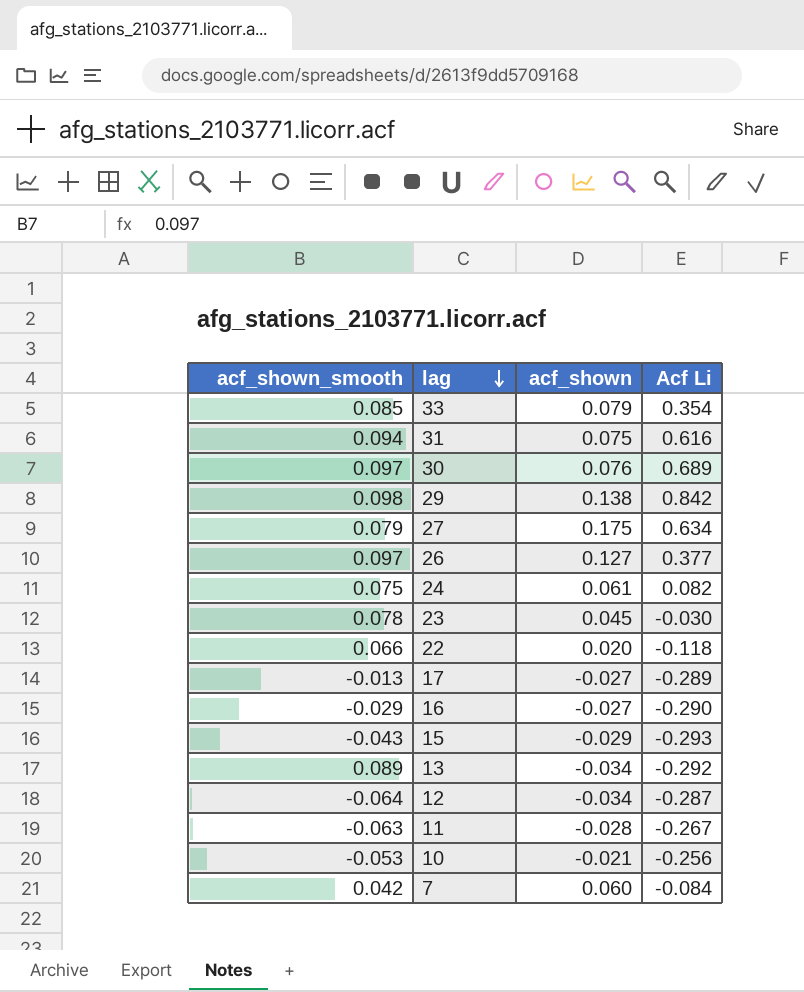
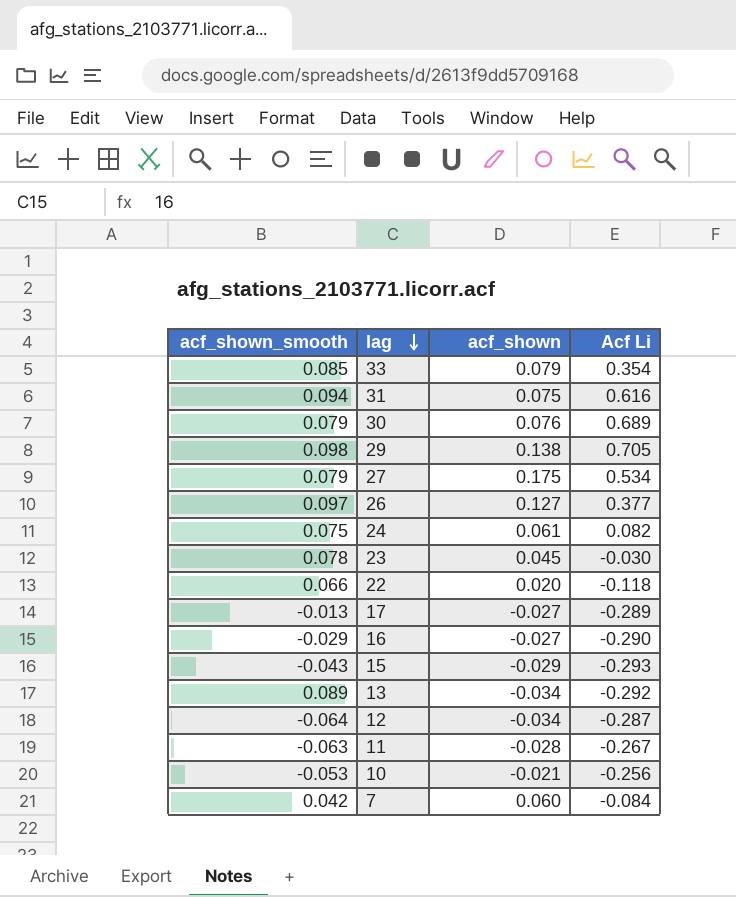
30 | acf_shown_smooth: 0.097 -> 0.079
29 | Acf Li: 0.842 -> 0.705
27 | Acf Li: 0.634 -> 0.534

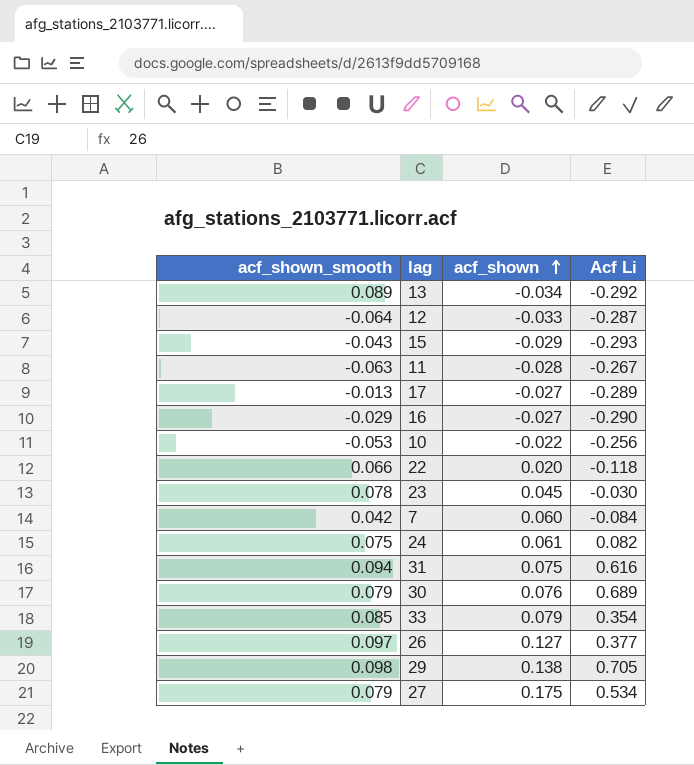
row order: lag descending -> acf_shown ascending
12 | acf_shown: -0.034 -> -0.033
10 | acf_shown: -0.021 -> -0.022

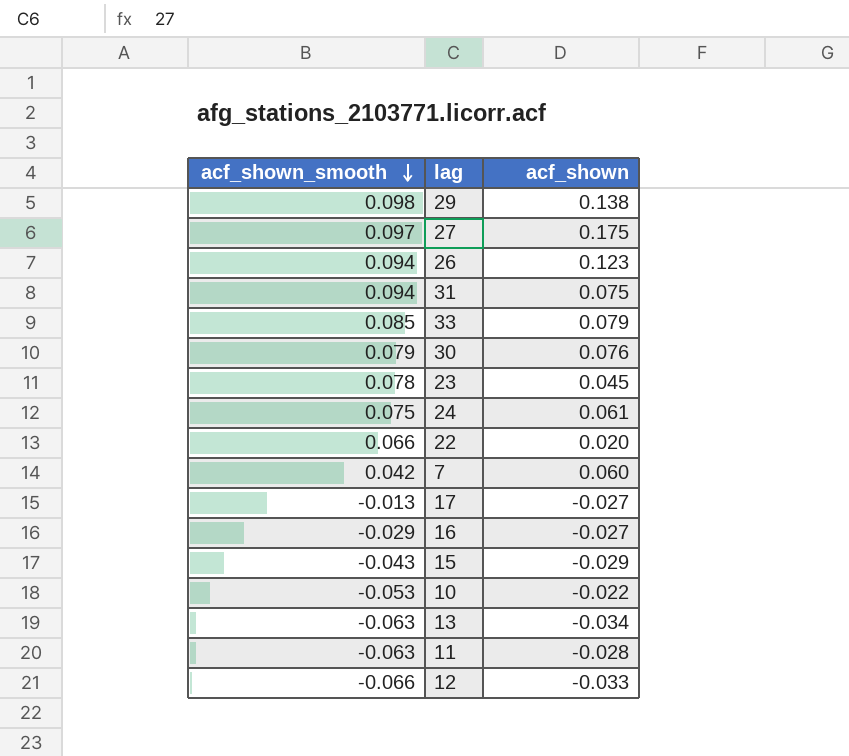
row order: acf_shown ascending -> acf_shown_smooth descending
column Acf Li | position: 4 -> none
27 | acf_shown_smooth: 0.079 -> 0.097
26 | acf_shown_smooth: 0.097 -> 0.094
26 | acf_shown: 0.127 -> 0.123
13 | acf_shown_smooth: 0.089 -> -0.063
12 | acf_shown_smooth: -0.064 -> -0.066

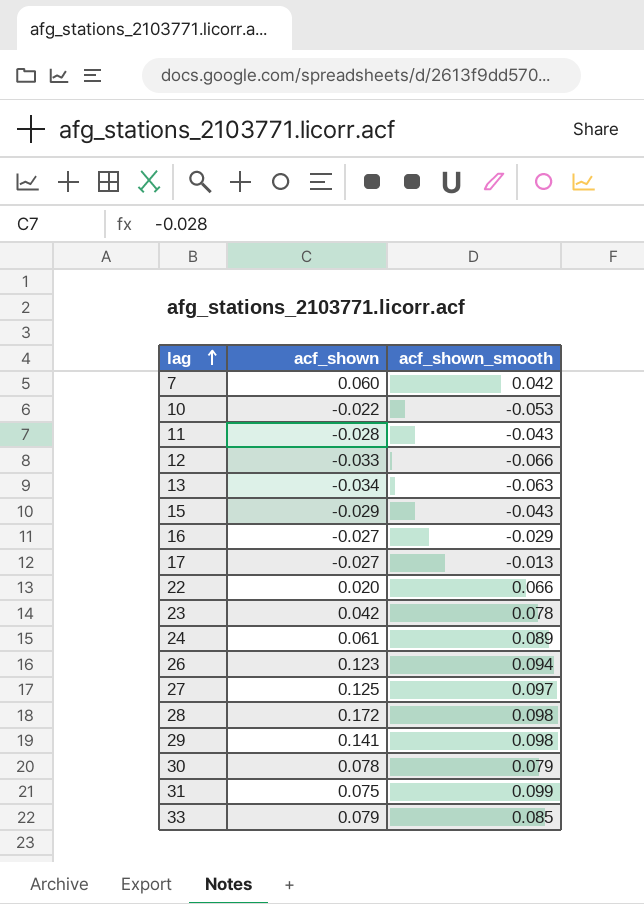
row order: acf_shown_smooth descending -> lag ascending
column acf_shown_smooth | position: 1 -> 3
11 | acf_shown_smooth: -0.063 -> -0.043
23 | acf_shown: 0.045 -> 0.042
24 | acf_shown_smooth: 0.075 -> 0.089
27 | acf_shown: 0.175 -> 0.125
row 28: none -> 0.172 | 0.098
29 | acf_shown: 0.138 -> 0.141
30 | acf_shown: 0.076 -> 0.078
31 | acf_shown_smooth: 0.094 -> 0.099

